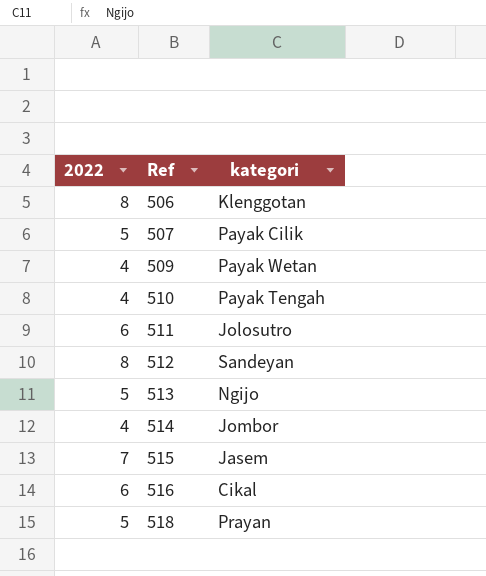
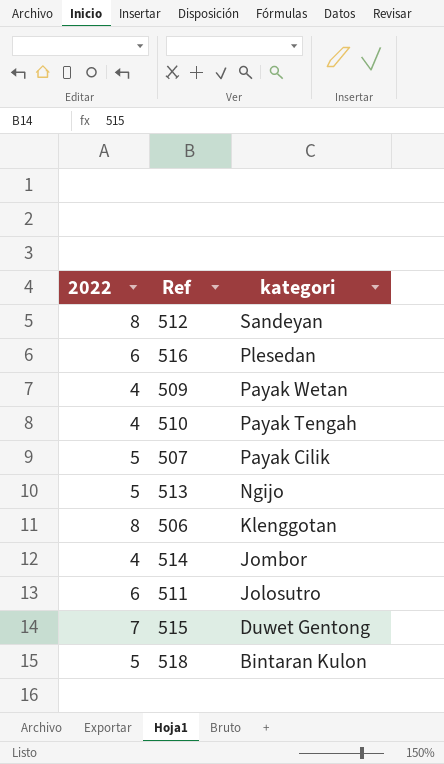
row order: Ref ascending -> kategori descending
516 | kategori: Cikal -> Plesedan
515 | kategori: Jasem -> Duwet Gentong
518 | kategori: Prayan -> Bintaran Kulon

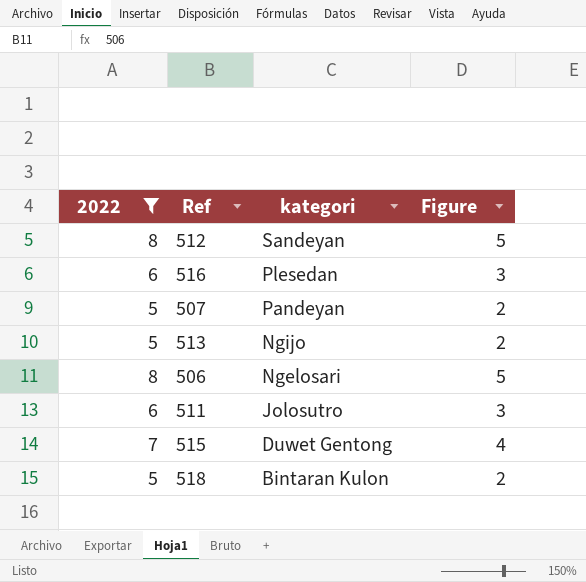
filter: none -> 2022 != 4
column Figure | formula: none -> [2022] - 3
507 | kategori: Payak Cilik -> Pandeyan
506 | kategori: Klenggotan -> Ngelosari

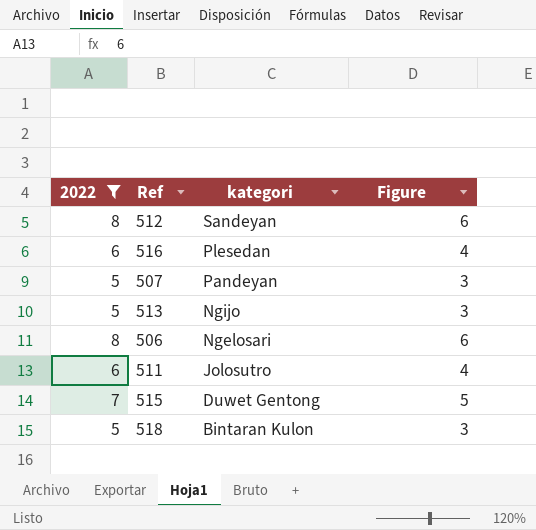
column Figure | formula: [2022] - 3 -> [2022] - 2

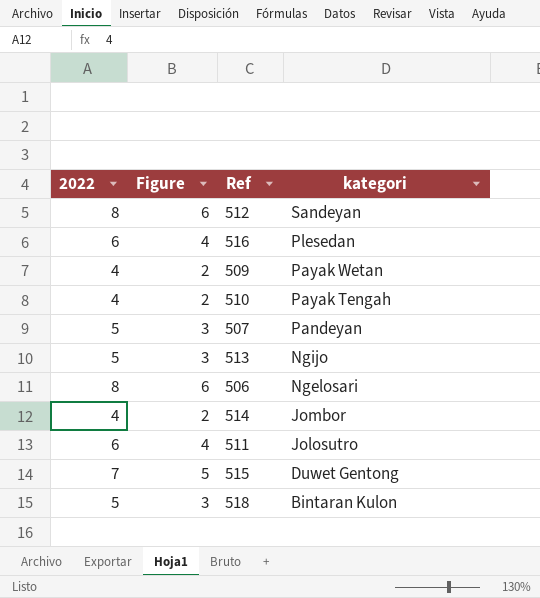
filter: 2022 != 4 -> none
column Figure | position: 4 -> 2

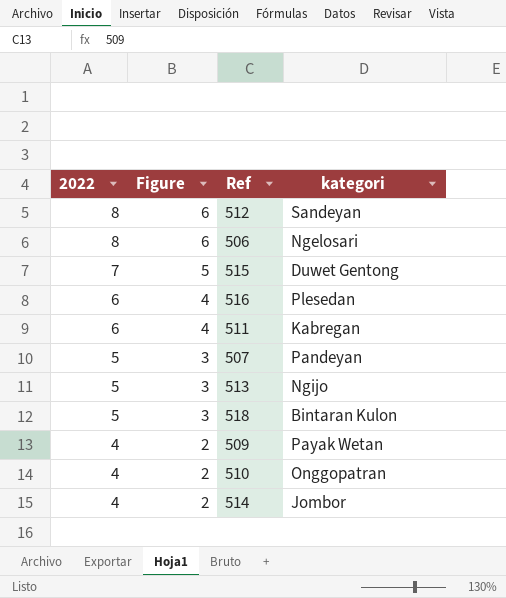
row order: kategori descending -> 2022 descending
511 | kategori: Jolosutro -> Kabregan
510 | kategori: Payak Tengah -> Onggopatran

